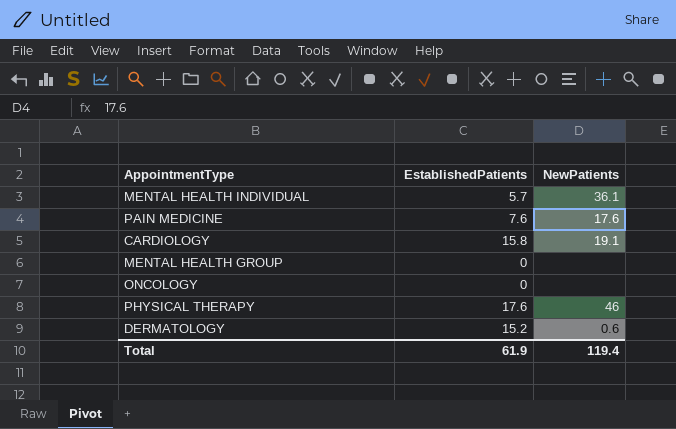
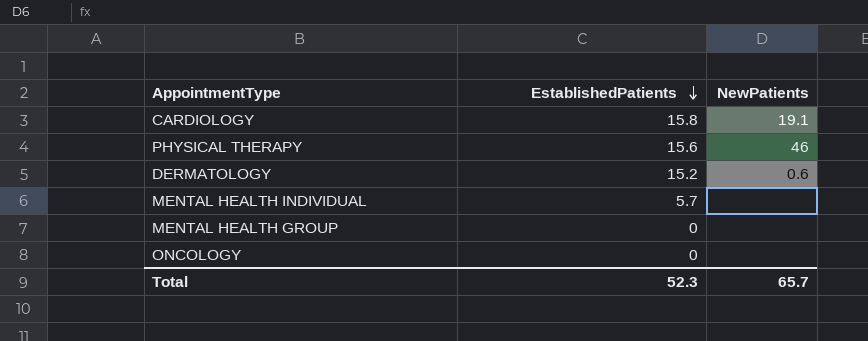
row order: none -> EstablishedPatients descending
row PAIN MEDICINE: 7.6 | 17.6 -> none
PHYSICAL THERAPY | EstablishedPatients: 17.6 -> 15.6
MENTAL HEALTH INDIVIDUAL | NewPatients: 36.1 -> none
Total | EstablishedPatients: 61.9 -> 52.3
Total | NewPatients: 119.4 -> 65.7

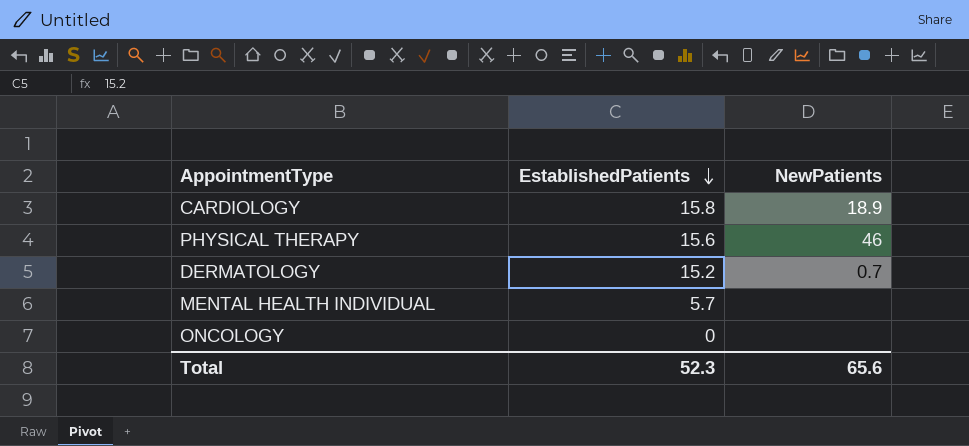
row MENTAL HEALTH GROUP: 0 | none -> none
CARDIOLOGY | NewPatients: 19.1 -> 18.9
DERMATOLOGY | NewPatients: 0.6 -> 0.7
Total | NewPatients: 65.7 -> 65.6

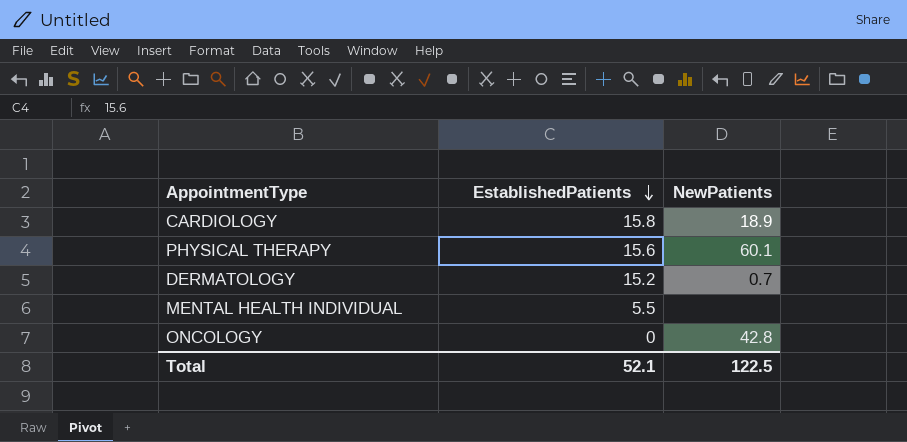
PHYSICAL THERAPY | NewPatients: 46 -> 60.1
MENTAL HEALTH INDIVIDUAL | EstablishedPatients: 5.7 -> 5.5
ONCOLOGY | NewPatients: none -> 42.8
Total | EstablishedPatients: 52.3 -> 52.1
Total | NewPatients: 65.6 -> 122.5

